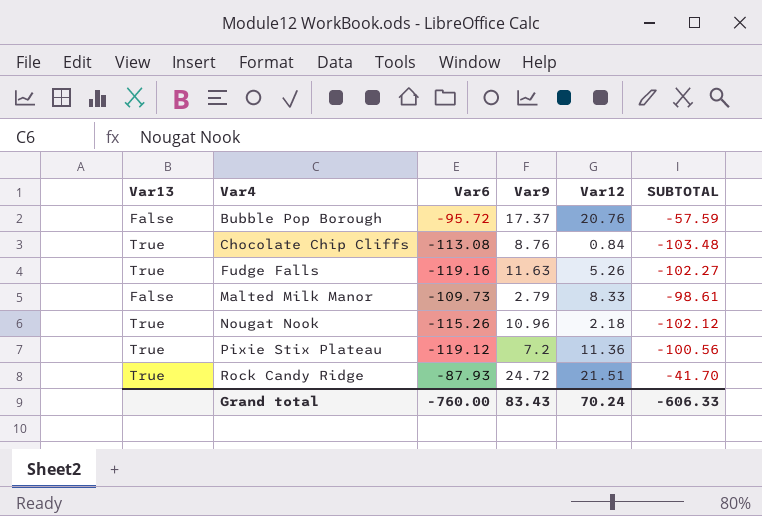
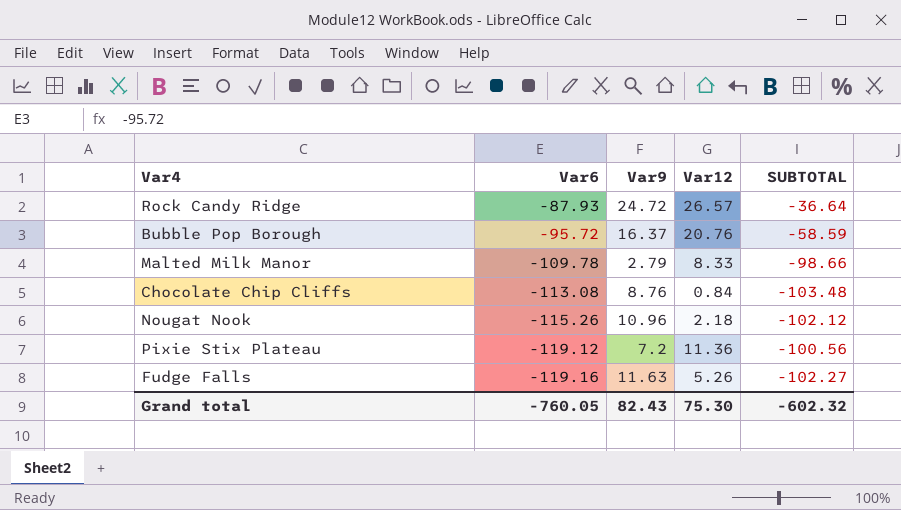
row order: Var4 ascending -> Var6 descending
column Var13 | position: 1 -> none
Rock Candy Ridge | Var12: 21.51 -> 26.57
Rock Candy Ridge | SUBTOTAL: -41.70 -> -36.64
Bubble Pop Borough | Var9: 17.37 -> 16.37
Bubble Pop Borough | SUBTOTAL: -57.59 -> -58.59
Malted Milk Manor | Var6: -109.73 -> -109.78
Malted Milk Manor | SUBTOTAL: -98.61 -> -98.66
Grand total | Var6: -760.00 -> -760.05
Grand total | Var9: 83.43 -> 82.43
Grand total | Var12: 70.24 -> 75.30
Grand total | SUBTOTAL: -606.33 -> -602.32

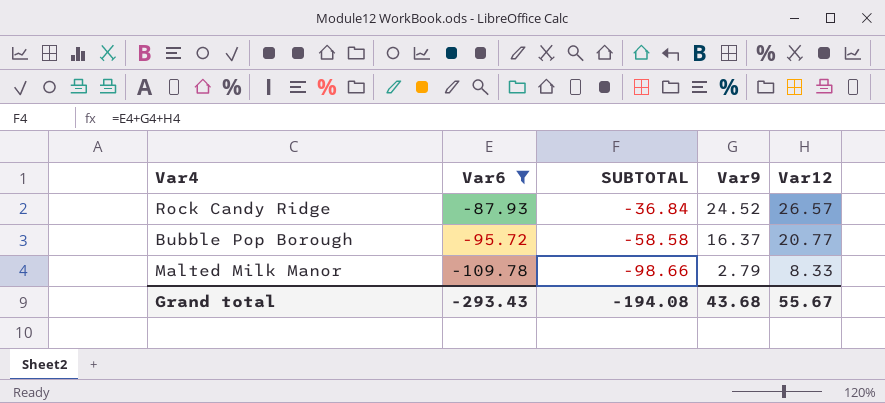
filter: none -> Var6 >= -109.78
column SUBTOTAL | position: 5 -> 3
Rock Candy Ridge | SUBTOTAL: -36.64 -> -36.84
Rock Candy Ridge | Var9: 24.72 -> 24.52
Bubble Pop Borough | SUBTOTAL: -58.59 -> -58.58
Bubble Pop Borough | Var12: 20.76 -> 20.77
Grand total | Var6: -760.05 -> -293.43
Grand total | SUBTOTAL: -602.32 -> -194.08
Grand total | Var9: 82.43 -> 43.68
Grand total | Var12: 75.30 -> 55.67

